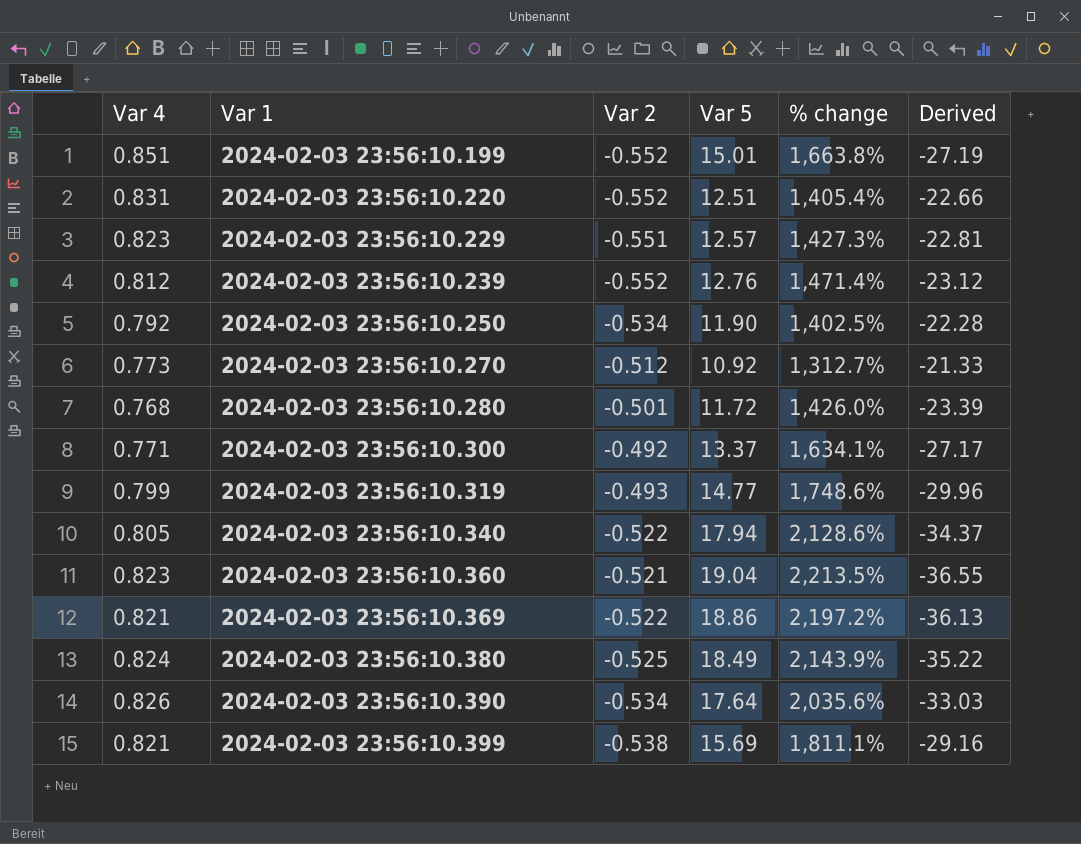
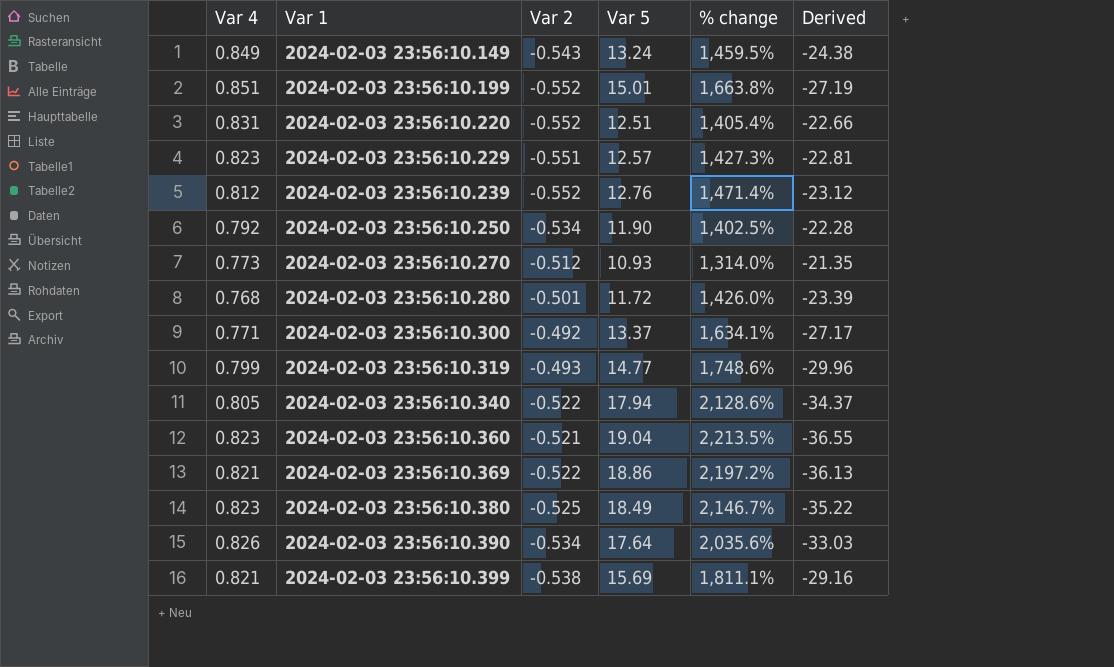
row 2024-02-03 23:56:10.149: none -> 0.849 | -0.543 | 13.24 | 1,459.5% | -24.38
2024-02-03 23:56:10.270 | Var 5: 10.92 -> 10.93
2024-02-03 23:56:10.270 | % change: 1,312.7% -> 1,314.0%
2024-02-03 23:56:10.270 | Derived: -21.33 -> -21.35
2024-02-03 23:56:10.380 | Var 4: 0.824 -> 0.823
2024-02-03 23:56:10.380 | % change: 2,143.9% -> 2,146.7%

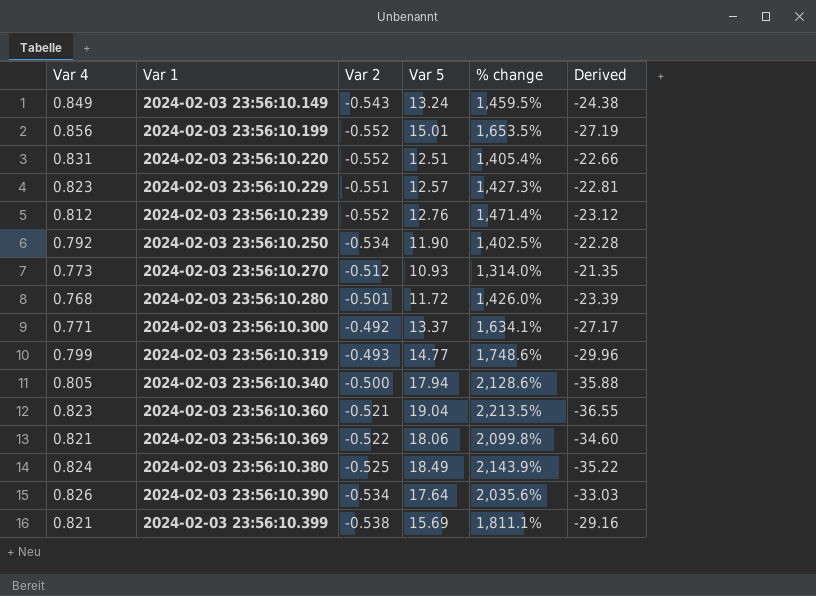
2024-02-03 23:56:10.199 | Var 4: 0.851 -> 0.856
2024-02-03 23:56:10.199 | % change: 1,663.8% -> 1,653.5%
2024-02-03 23:56:10.340 | Var 2: -0.522 -> -0.500
2024-02-03 23:56:10.340 | Derived: -34.37 -> -35.88
2024-02-03 23:56:10.369 | Var 5: 18.86 -> 18.06
2024-02-03 23:56:10.369 | % change: 2,197.2% -> 2,099.8%
2024-02-03 23:56:10.369 | Derived: -36.13 -> -34.60
2024-02-03 23:56:10.380 | Var 4: 0.823 -> 0.824
2024-02-03 23:56:10.380 | % change: 2,146.7% -> 2,143.9%

